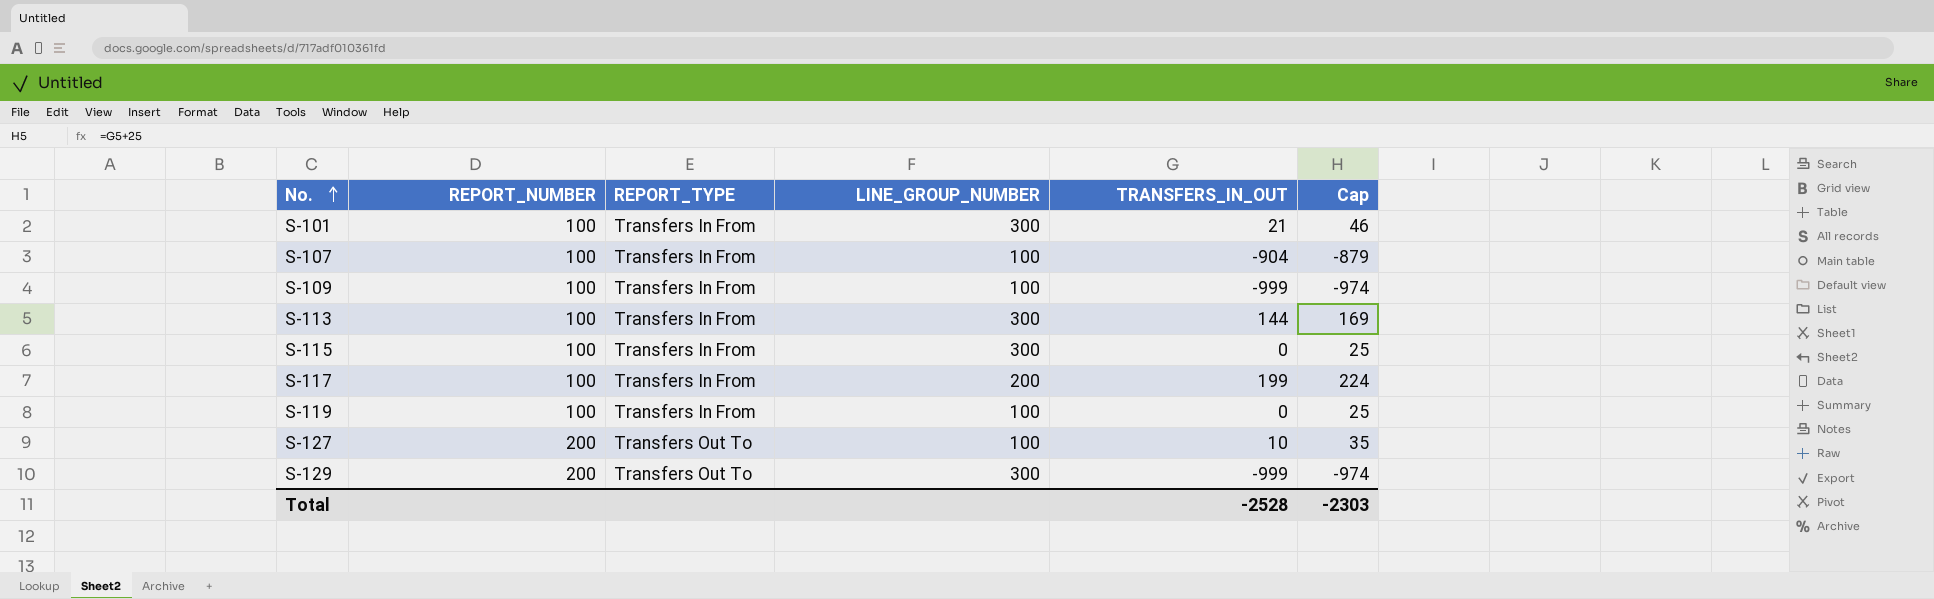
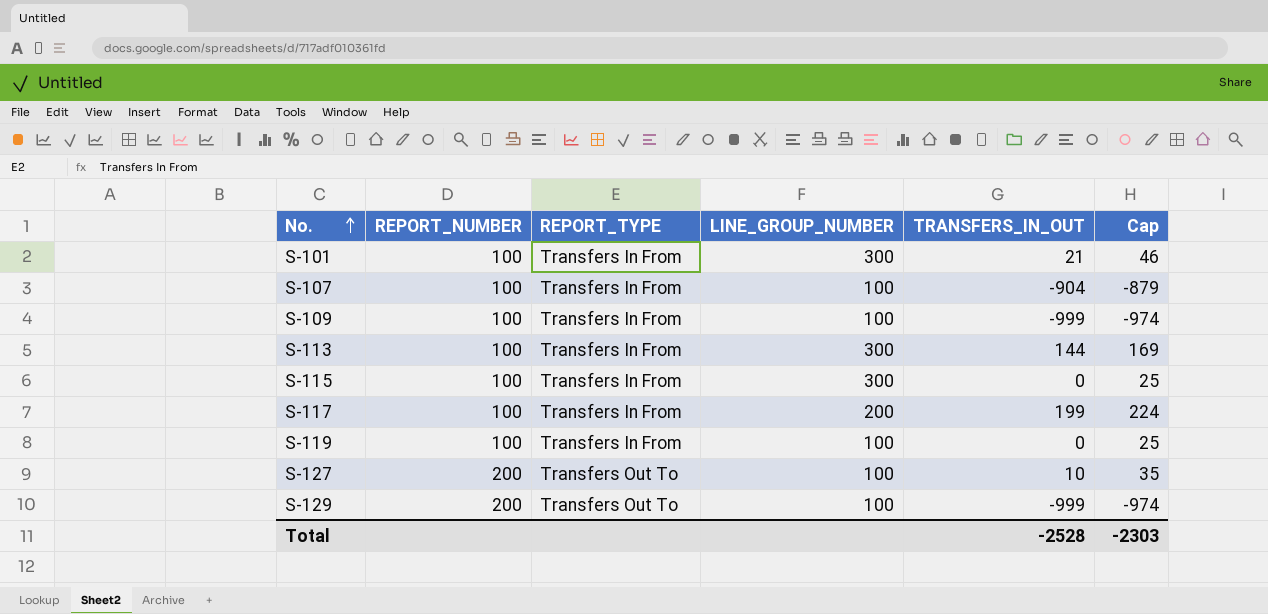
S-129 | LINE_GROUP_NUMBER: 300 -> 100

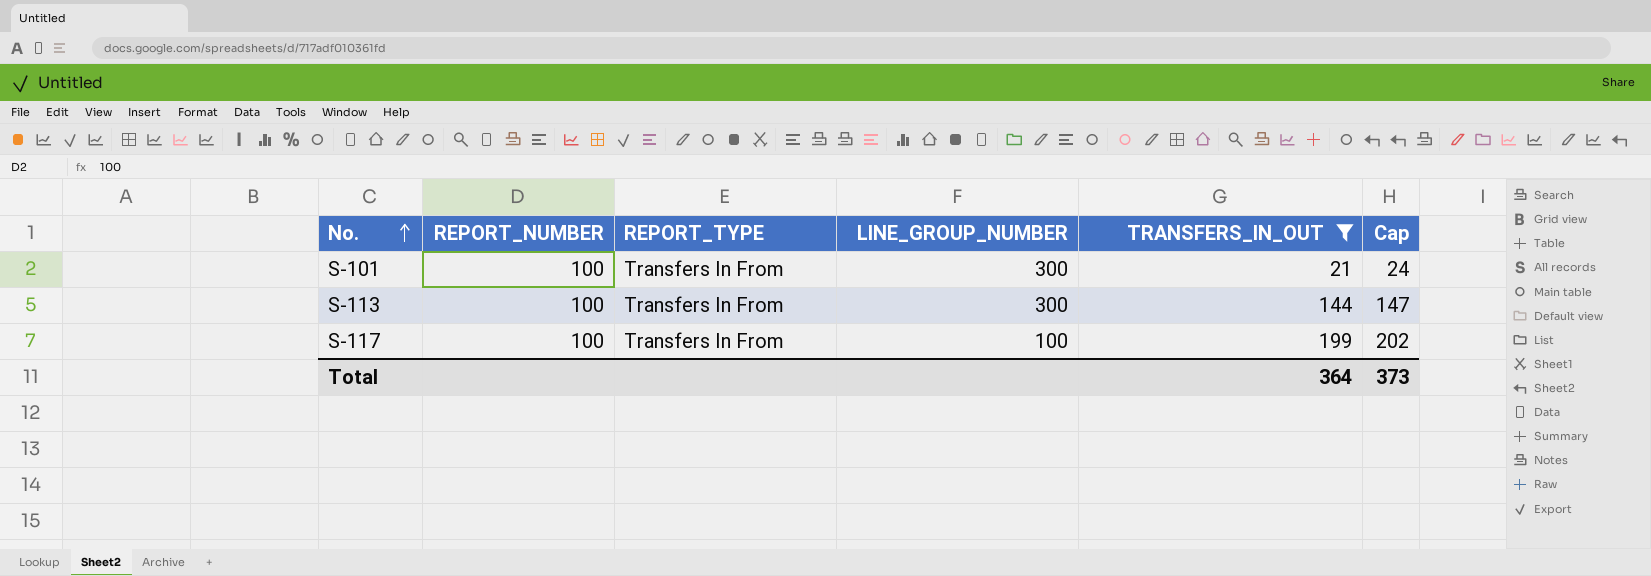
filter: none -> TRANSFERS_IN_OUT >= 21
column Cap | formula: [TRANSFERS_IN_OUT] + 25 -> [TRANSFERS_IN_OUT] + 3
S-117 | LINE_GROUP_NUMBER: 200 -> 100
Total | TRANSFERS_IN_OUT: -2528 -> 364
Total | Cap: -2303 -> 373

